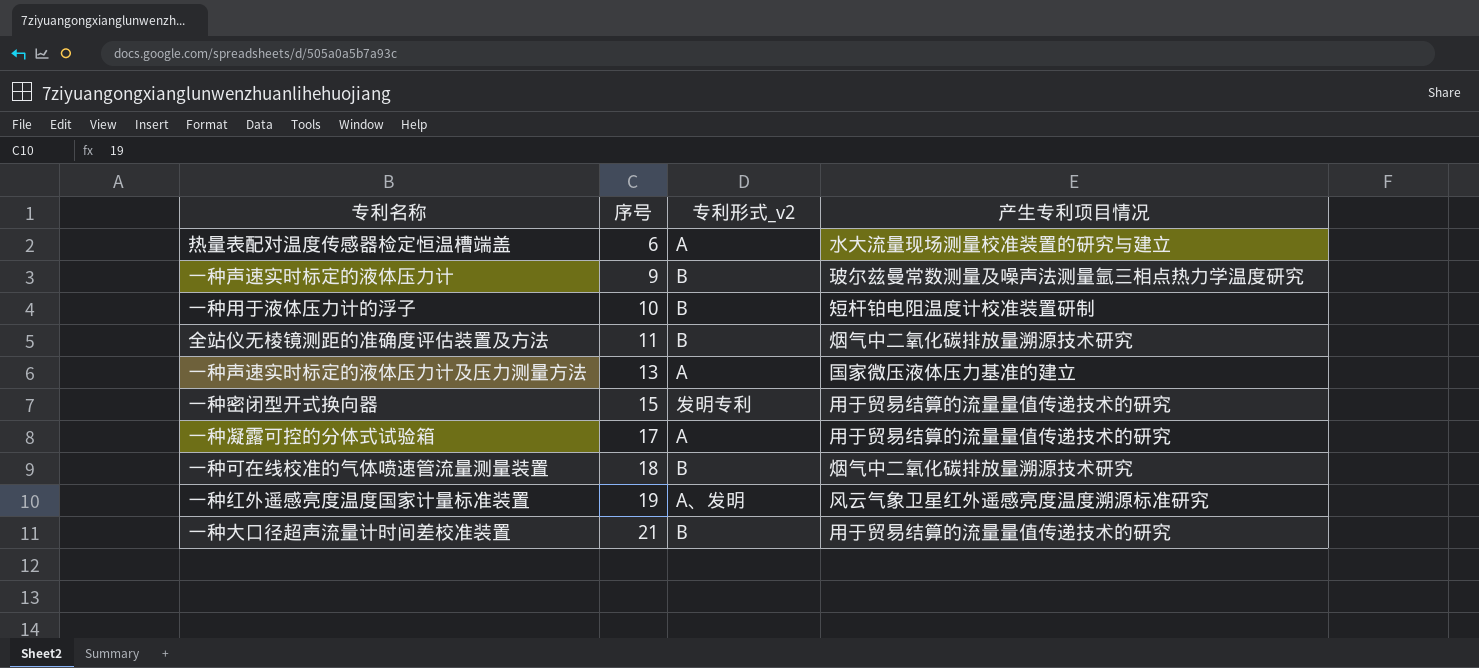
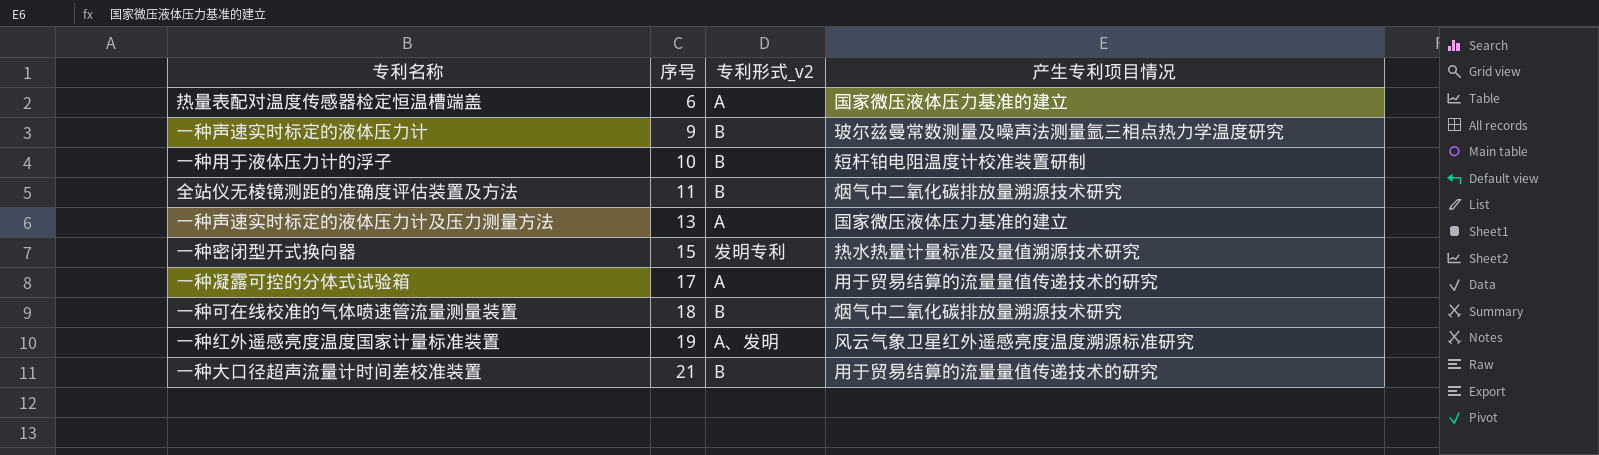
热量表配对温度传感器检定恒温槽端盖 | 产生专利项目情况: 水大流量现场测量校准装置的研究与建立 -> 国家微压液体压力基准的建立
一种密闭型开式换向器 | 产生专利项目情况: 用于贸易结算的流量量值传递技术的研究 -> 热水热量计量标准及量值溯源技术研究

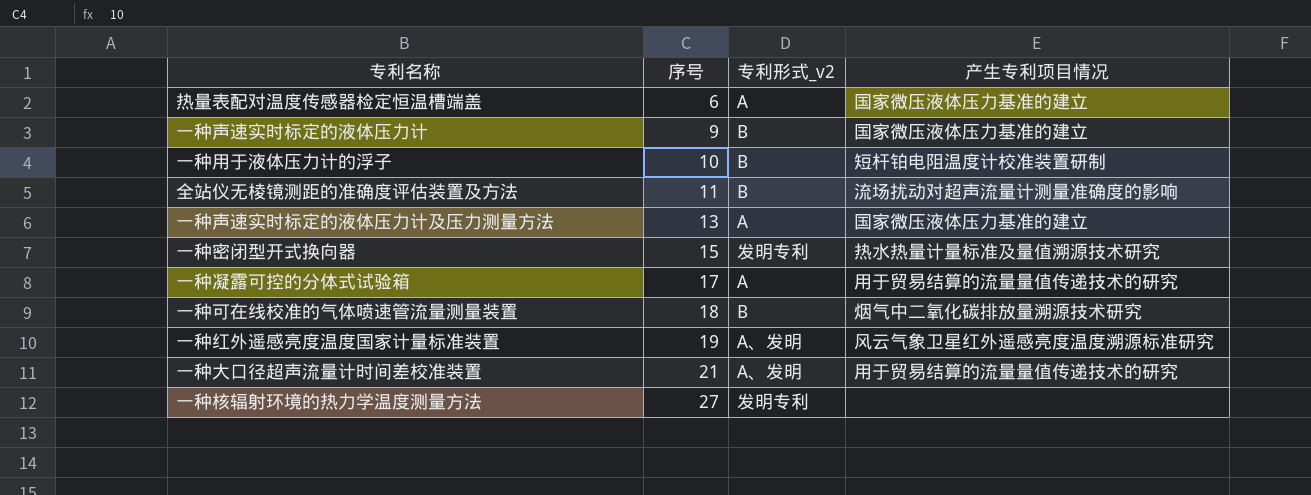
一种声速实时标定的液体压力计 | 产生专利项目情况: 玻尔兹曼常数测量及噪声法测量氩三相点热力学温度研究 -> 国家微压液体压力基准的建立
全站仪无棱镜测距的准确度评估装置及方法 | 产生专利项目情况: 烟气中二氧化碳排放量溯源技术研究 -> 流场扰动对超声流量计测量准确度的影响
一种大口径超声流量计时间差校准装置 | 专利形式_v2: B -> A、发明
row 一种核辐射环境的热力学温度测量方法: none -> 27 | 发明专利 | none

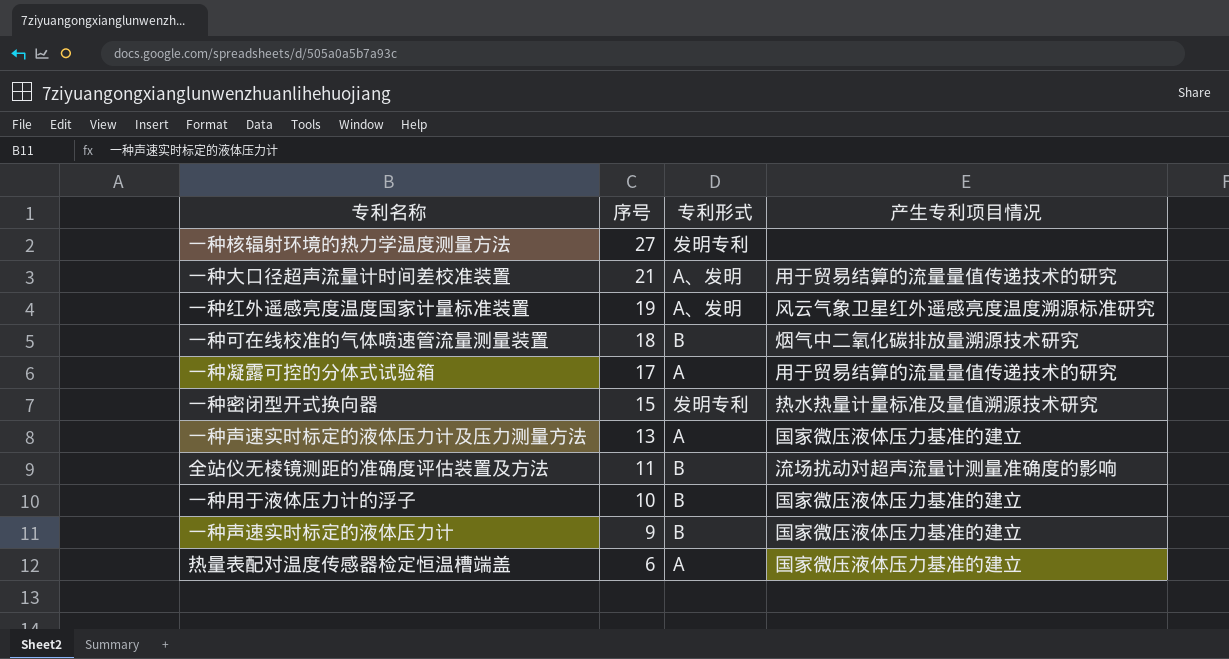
row order: 序号 ascending -> 序号 descending
column name: 专利形式_v2 -> 专利形式
一种用于液体压力计的浮子 | 产生专利项目情况: 短杆铂电阻温度计校准装置研制 -> 国家微压液体压力基准的建立

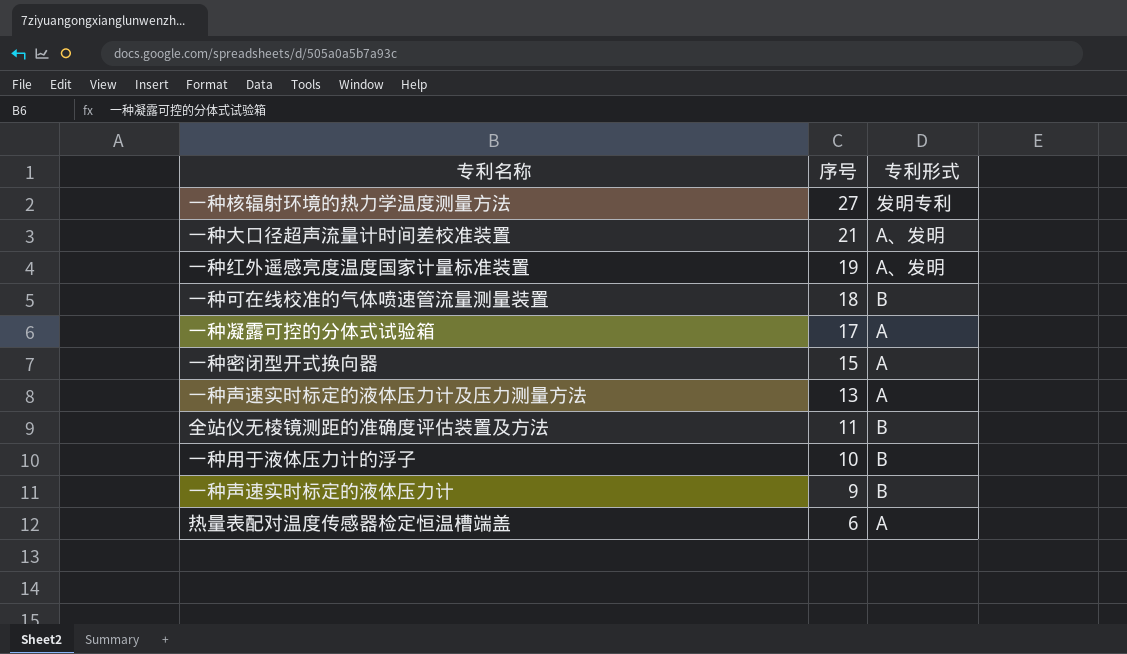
column 产生专利项目情况 | position: 4 -> none
一种密闭型开式换向器 | 专利形式: 发明专利 -> A

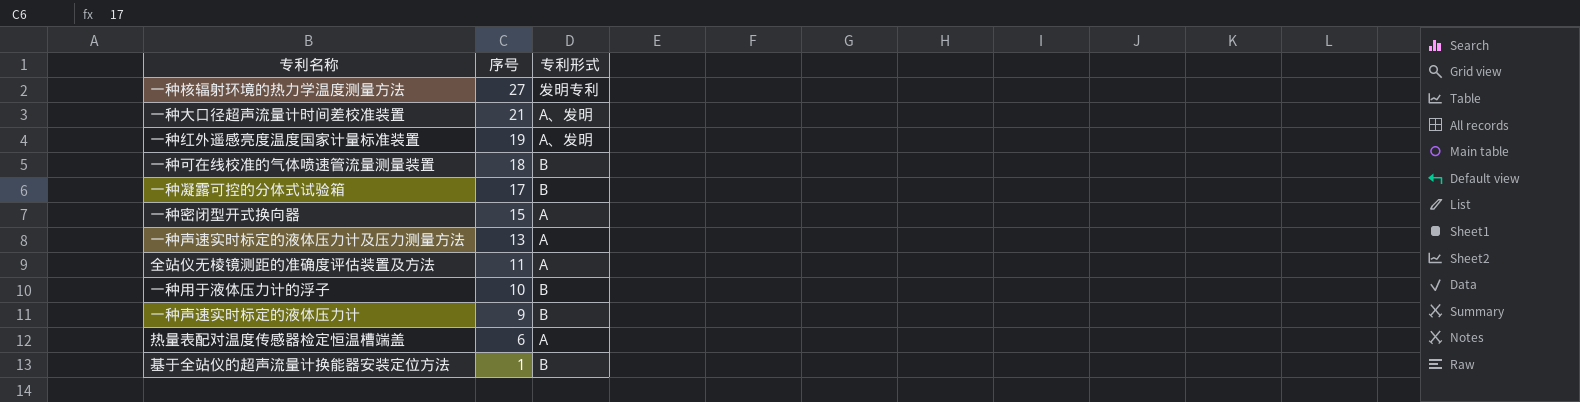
一种凝露可控的分体式试验箱 | 专利形式: A -> B
全站仪无棱镜测距的准确度评估装置及方法 | 专利形式: B -> A
row 基于全站仪的超声流量计换能器安装定位方法: none -> 1 | B

